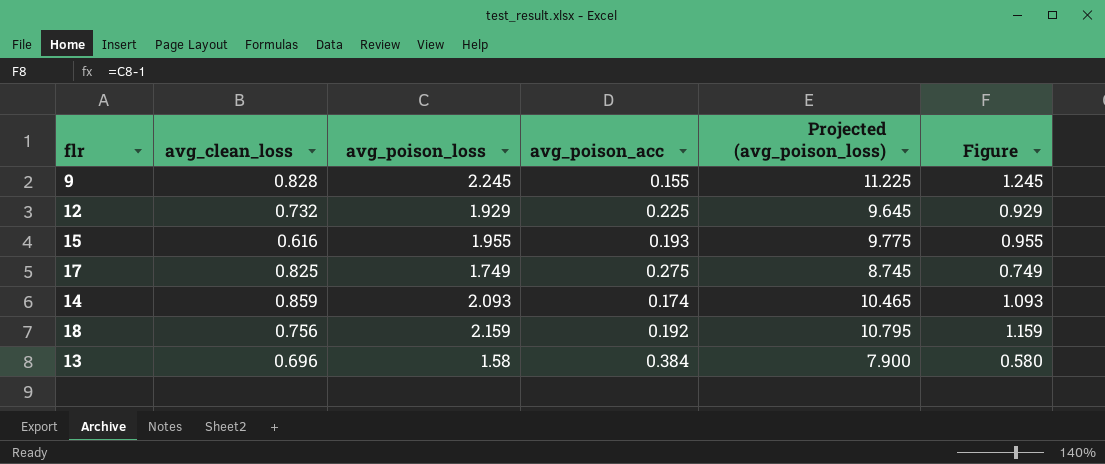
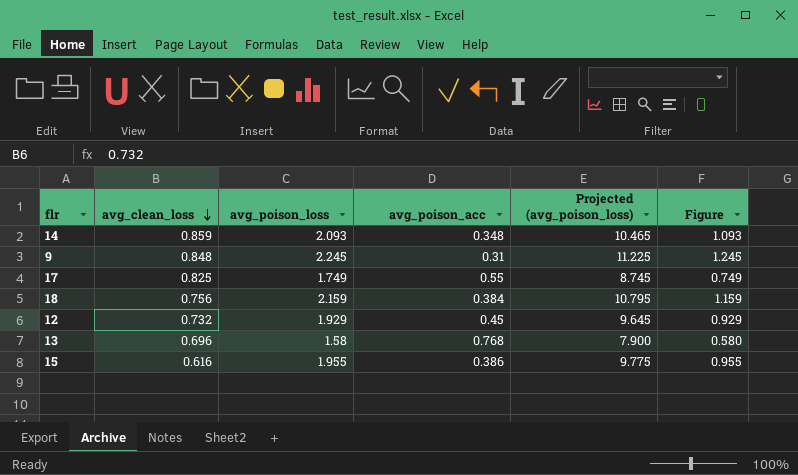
row order: none -> avg_clean_loss descending
14 | avg_poison_acc: 0.174 -> 0.348
9 | avg_clean_loss: 0.828 -> 0.848
9 | avg_poison_acc: 0.155 -> 0.31
17 | avg_poison_acc: 0.275 -> 0.55
18 | avg_poison_acc: 0.192 -> 0.384
12 | avg_poison_acc: 0.225 -> 0.45
13 | avg_poison_acc: 0.384 -> 0.768
15 | avg_poison_acc: 0.193 -> 0.386

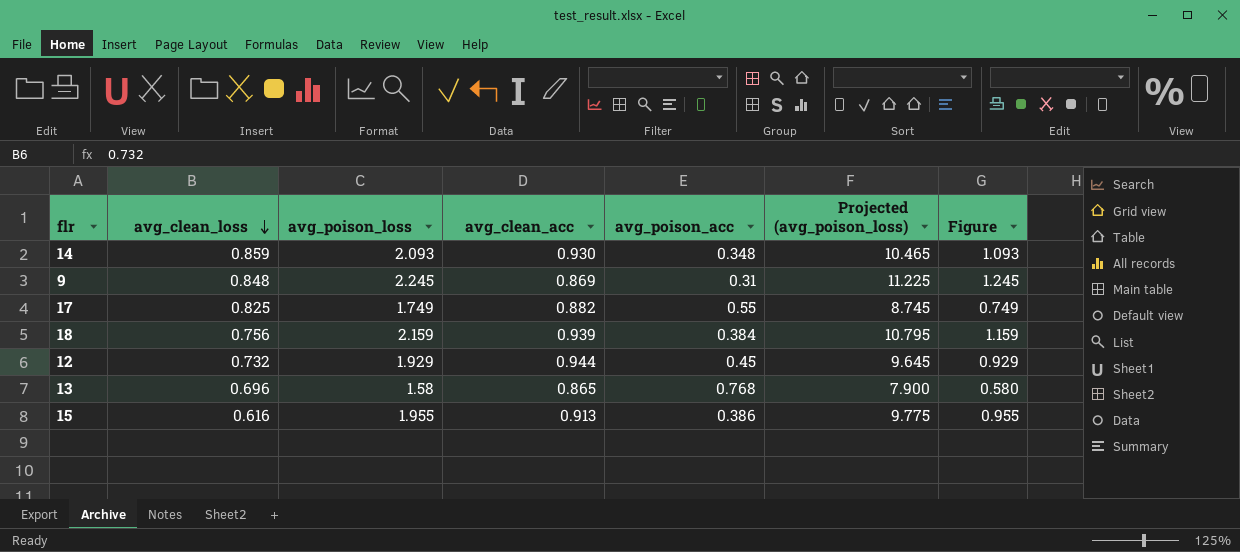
column avg_clean_acc | position: none -> 4

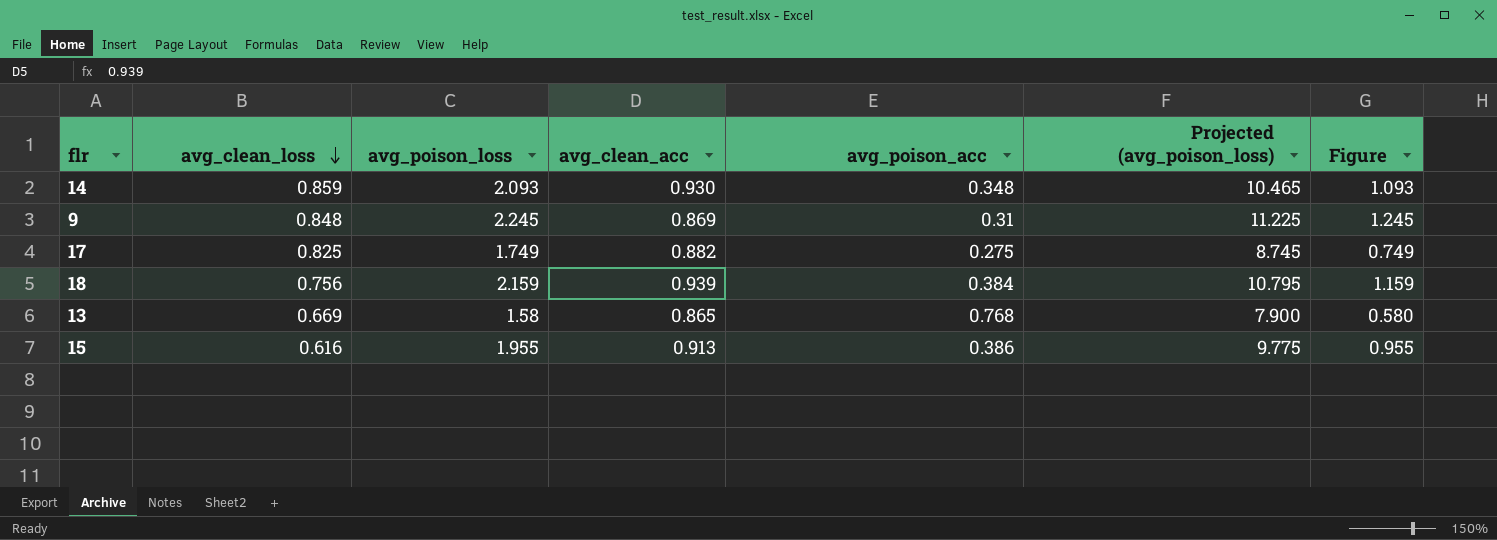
row 12: 0.732 | 1.929 | 0.944 | 0.45 | 9.645 | 0.929 -> none
17 | avg_poison_acc: 0.55 -> 0.275
13 | avg_clean_loss: 0.696 -> 0.669

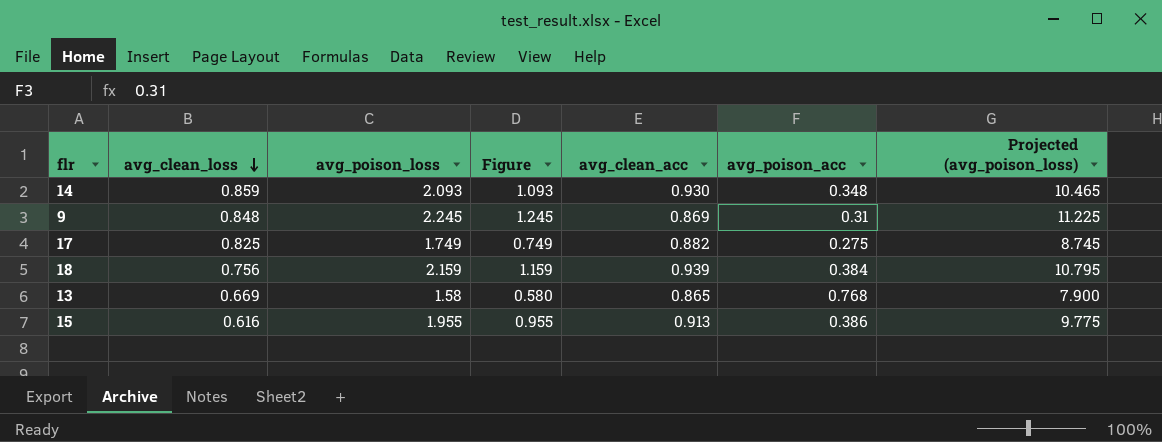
column Figure | position: 7 -> 4

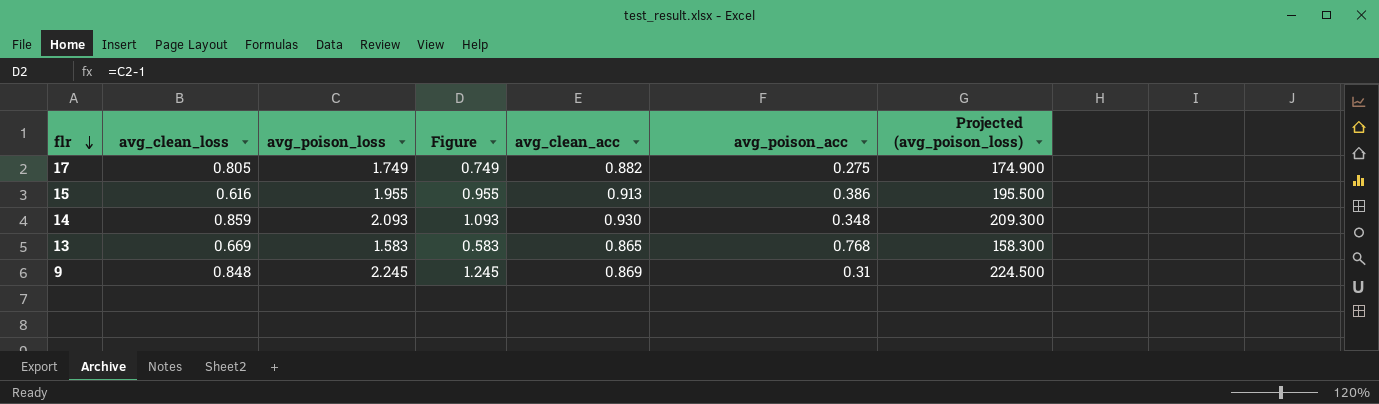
row order: avg_clean_loss descending -> flr descending
column Projected (avg_poison_loss) | formula: [avg_poison_loss] * 5 -> [avg_poison_loss] * 100
row 18: 0.756 | 2.159 | 1.159 | 0.939 | 0.384 | 10.795 -> none
17 | avg_clean_loss: 0.825 -> 0.805
13 | avg_poison_loss: 1.58 -> 1.583
13 | Figure: 0.580 -> 0.583

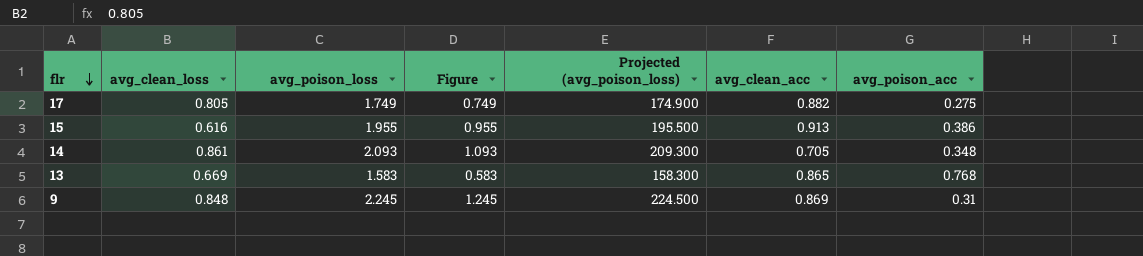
column Projected (avg_poison_loss) | position: 7 -> 5
14 | avg_clean_loss: 0.859 -> 0.861
14 | avg_clean_acc: 0.930 -> 0.705

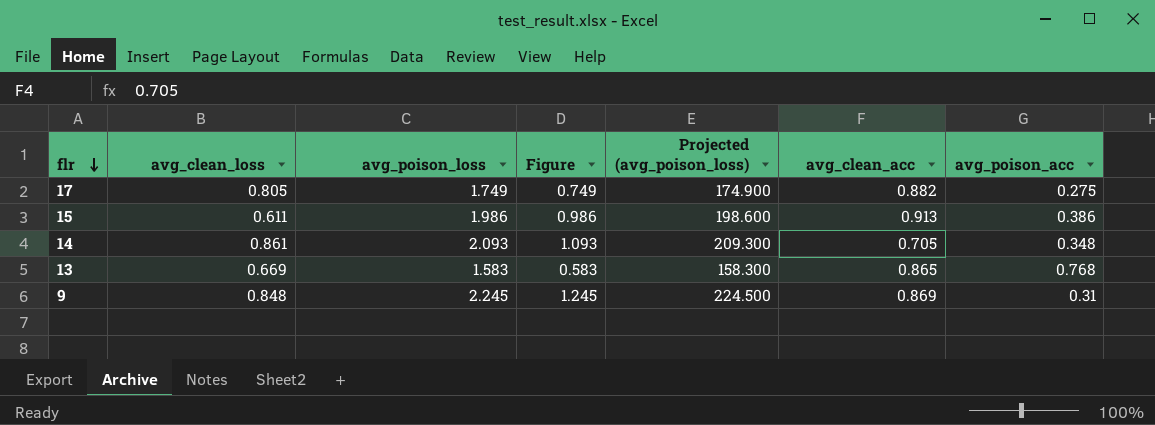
15 | avg_clean_loss: 0.616 -> 0.611
15 | avg_poison_loss: 1.955 -> 1.986
15 | Figure: 0.955 -> 0.986
15 | Projected (avg_poison_loss): 195.500 -> 198.600

